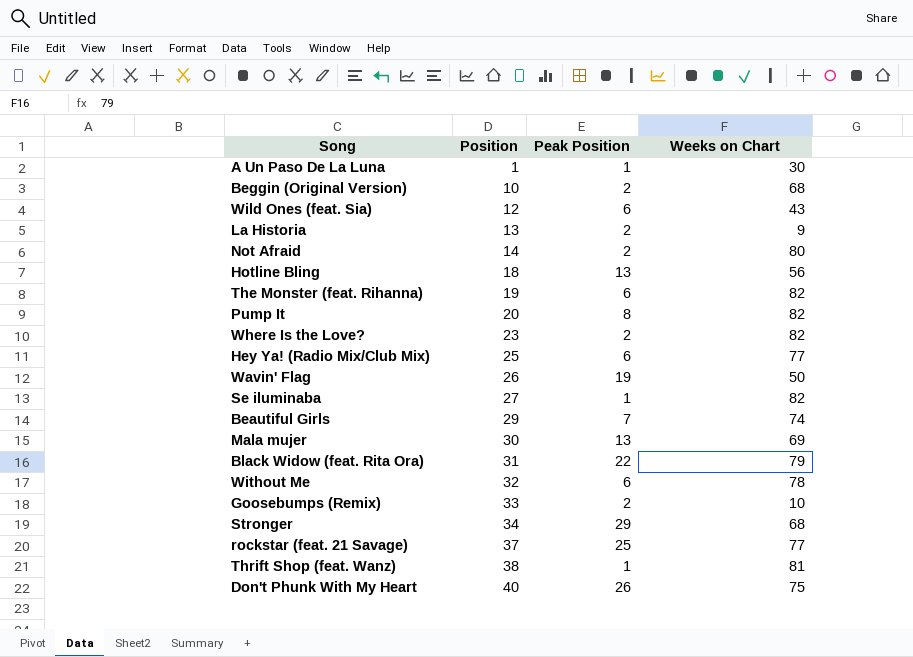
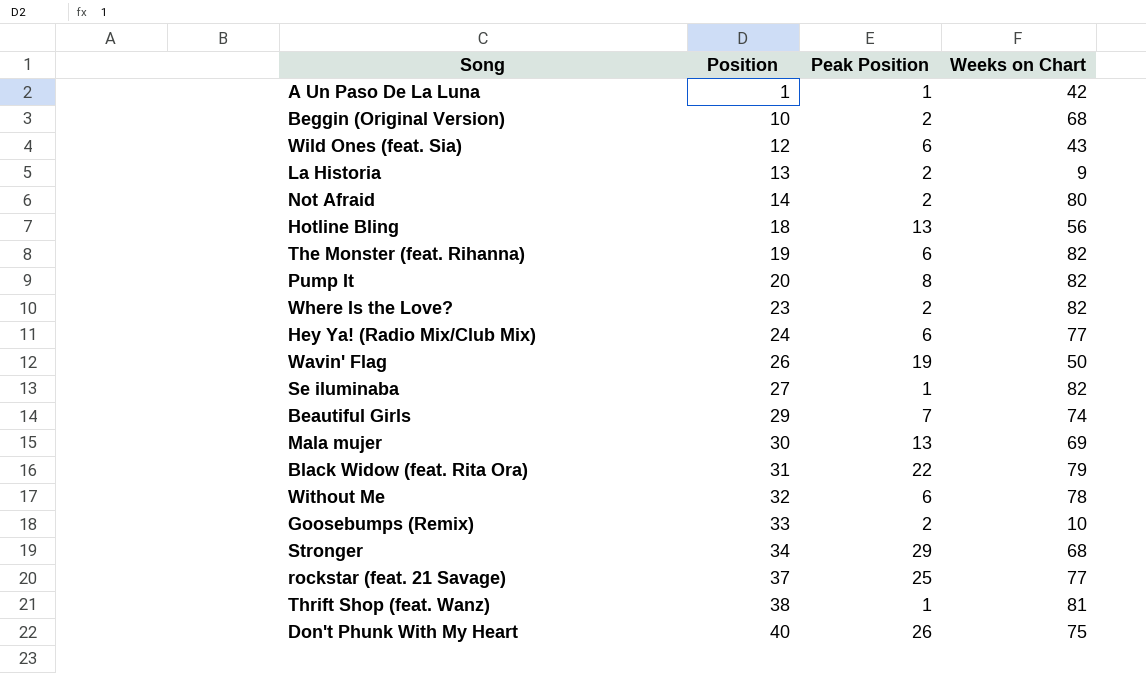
A Un Paso De La Luna | Weeks on Chart: 30 -> 42
Hey Ya! (Radio Mix/Club Mix) | Position: 25 -> 24

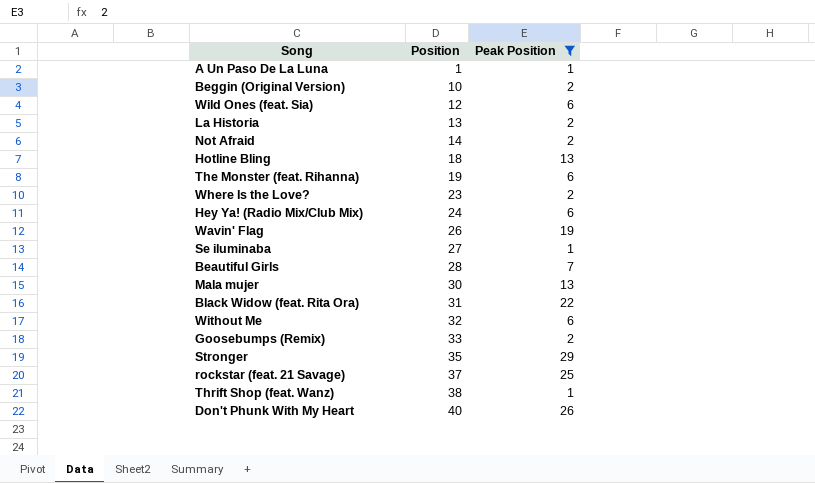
filter: none -> Peak Position != 8
column Weeks on Chart | position: 4 -> none
Beautiful Girls | Position: 29 -> 28
Stronger | Position: 34 -> 35

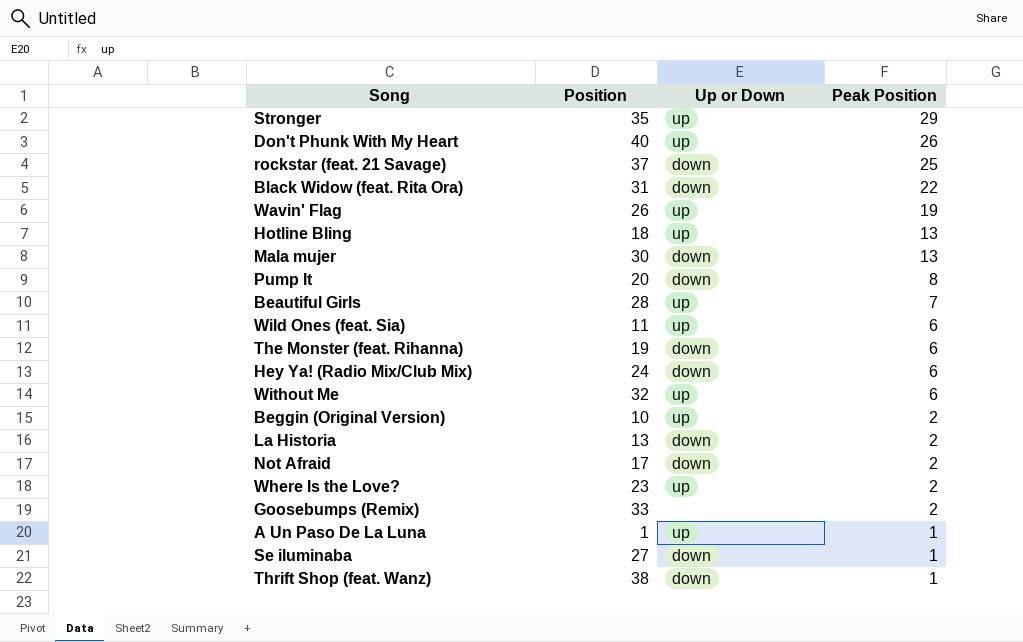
filter: Peak Position != 8 -> none
row order: Position ascending -> Peak Position descending
column Up or Down | position: none -> 3
Wild Ones (feat. Sia) | Position: 12 -> 11
Not Afraid | Position: 14 -> 17

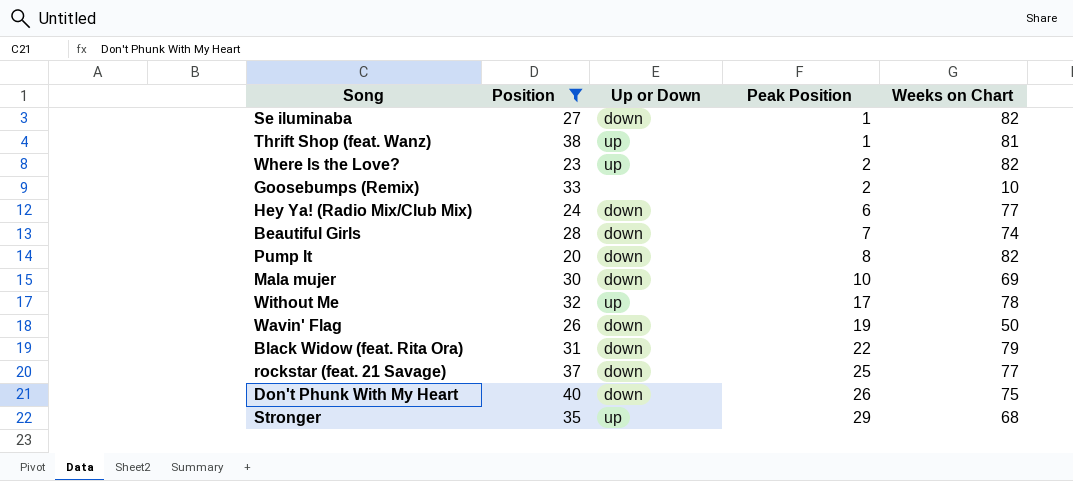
filter: none -> Position >= 20
row order: Peak Position descending -> Peak Position ascending
column Weeks on Chart | position: none -> 5
Thrift Shop (feat. Wanz) | Up or Down: down -> up
Beautiful Girls | Up or Down: up -> down
Mala mujer | Peak Position: 13 -> 10
Without Me | Peak Position: 6 -> 17
Wavin' Flag | Up or Down: up -> down
Don't Phunk With My Heart | Up or Down: up -> down

